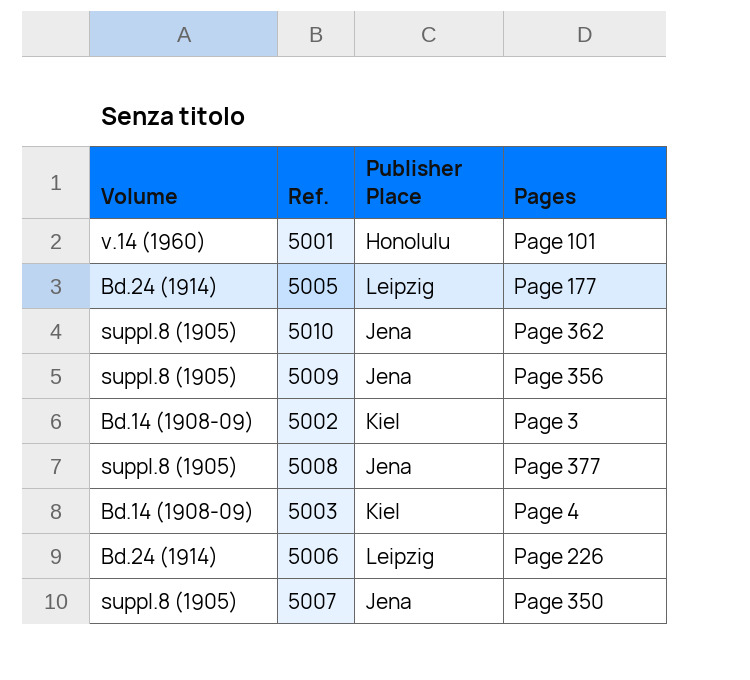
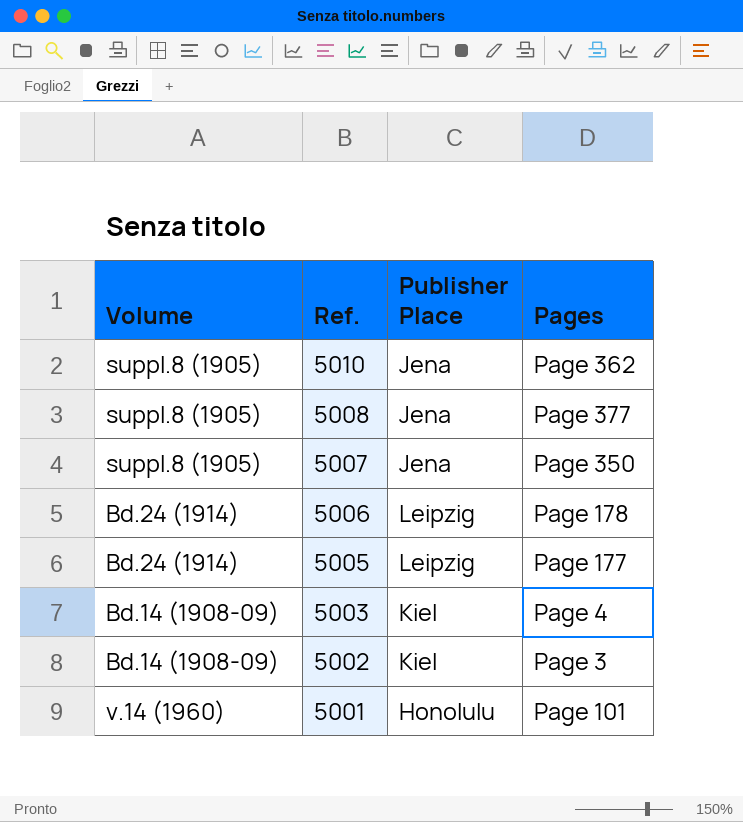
row order: none -> Ref. descending
row 5009: suppl.8 (1905) | Jena | Page 356 -> none
5006 | Pages: Page 226 -> Page 178

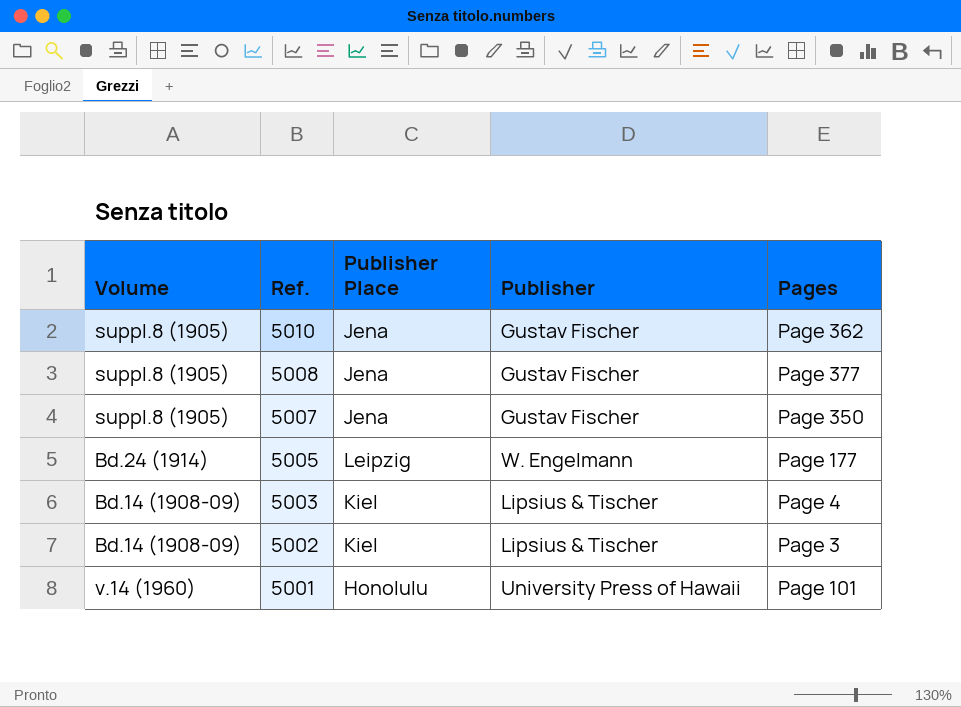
column Publisher | position: none -> 4
row 5006: Bd.24 (1914) | Leipzig | Page 178 -> none

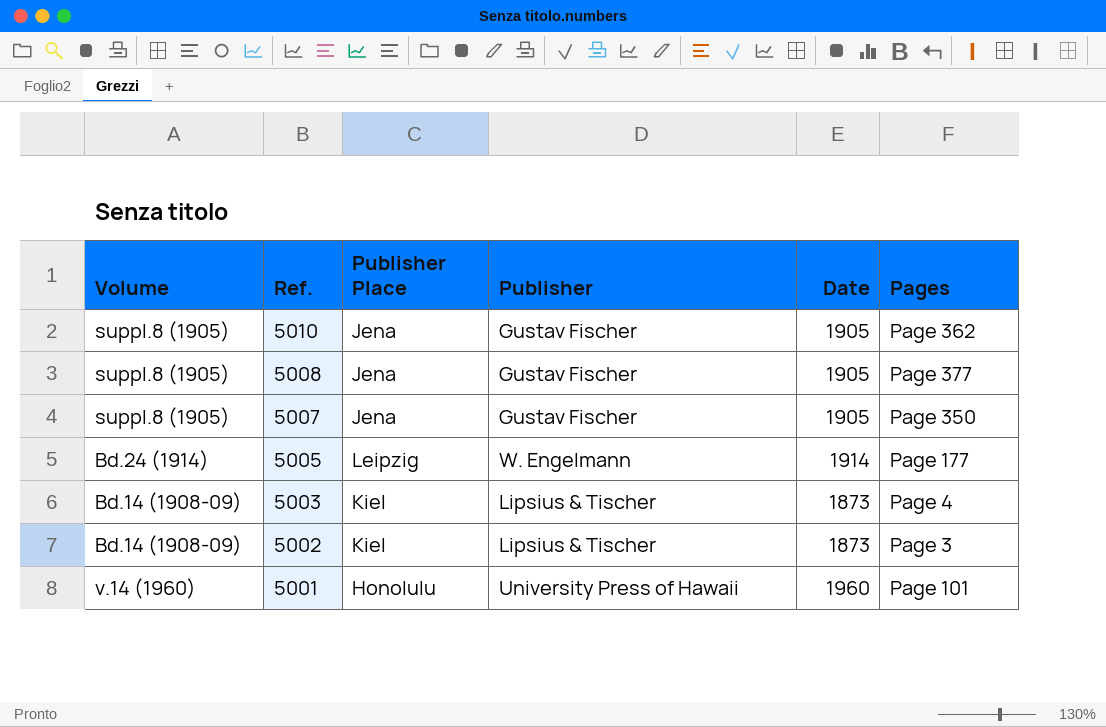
column Date | position: none -> 5

